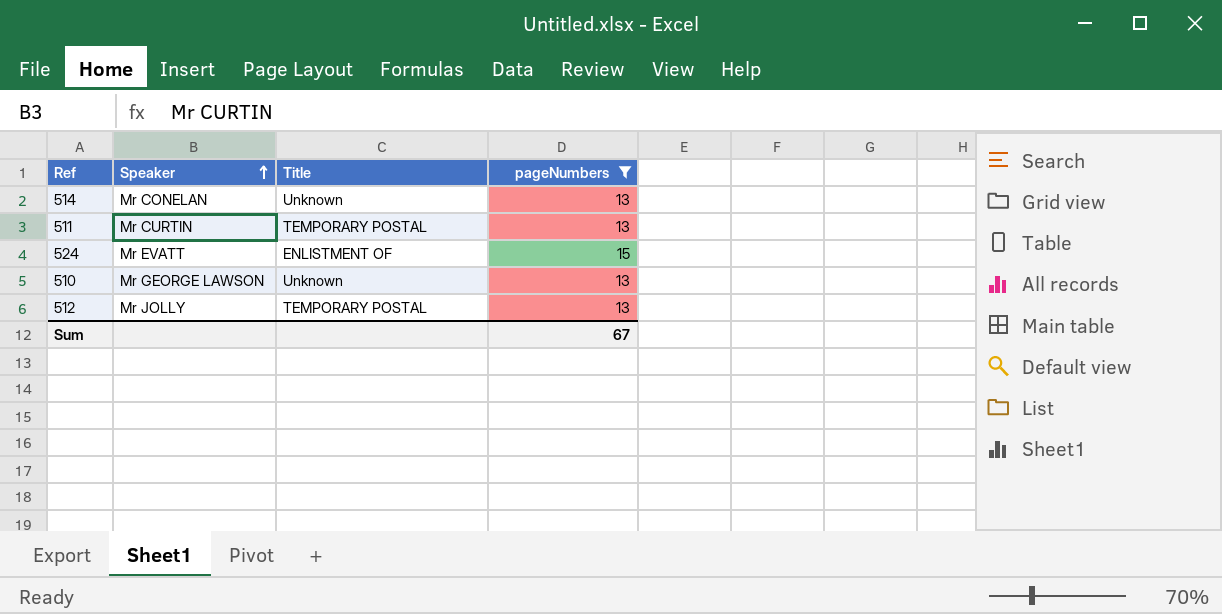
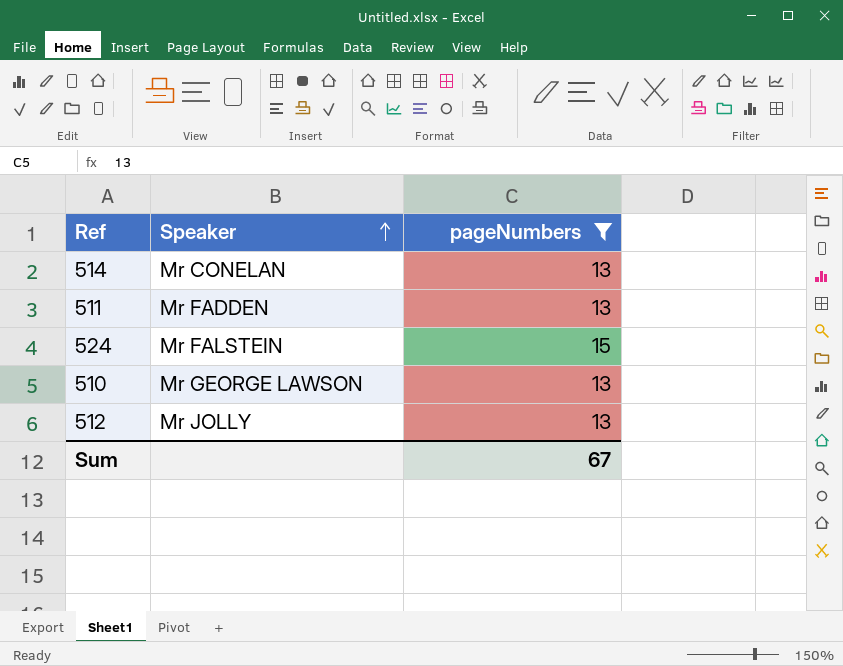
column Title | position: 3 -> none
511 | Speaker: Mr CURTIN -> Mr FADDEN
524 | Speaker: Mr EVATT -> Mr FALSTEIN

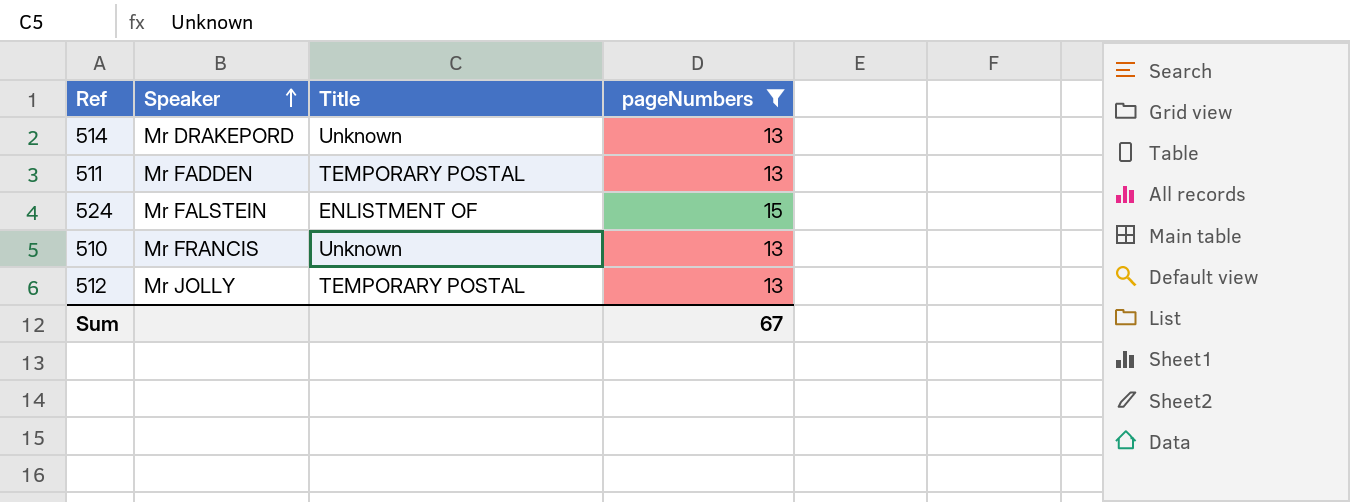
column Title | position: none -> 3
514 | Speaker: Mr CONELAN -> Mr DRAKEPORD
510 | Speaker: Mr GEORGE LAWSON -> Mr FRANCIS

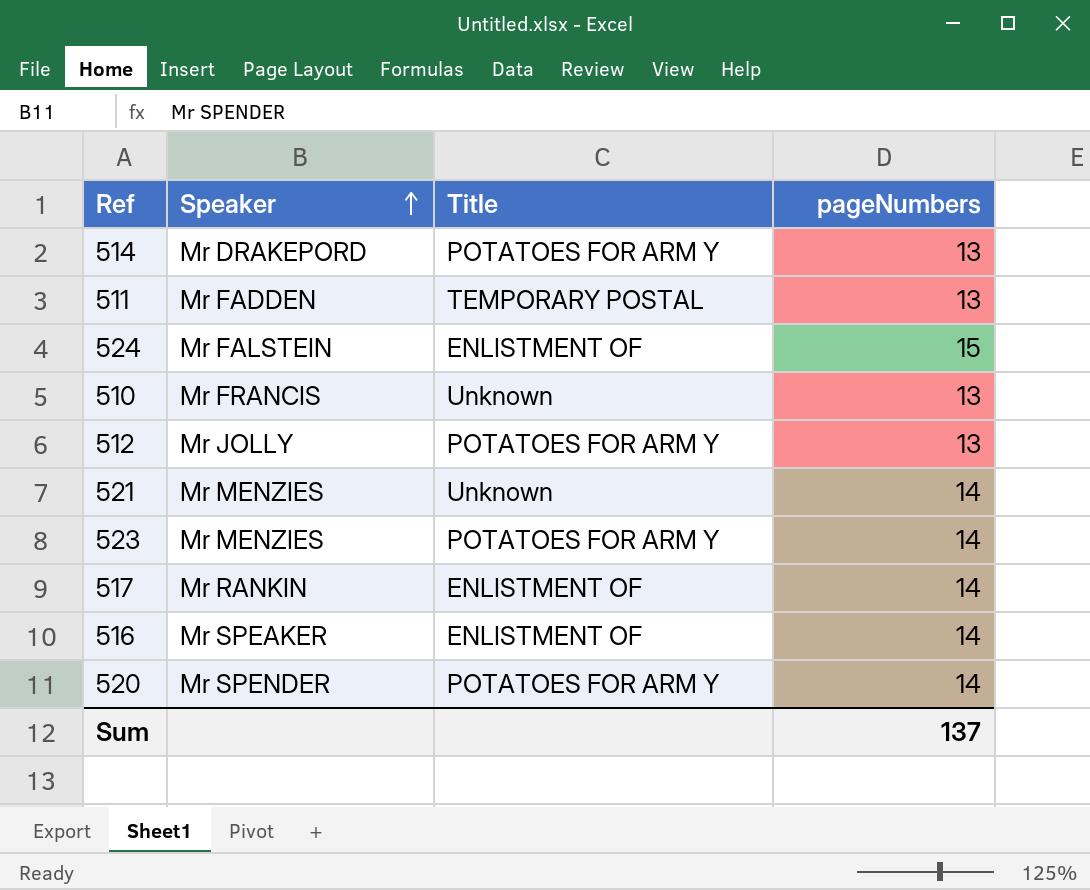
filter: pageNumbers != 14 -> none
514 | Title: Unknown -> POTATOES FOR ARM Y
512 | Title: TEMPORARY POSTAL -> POTATOES FOR ARM Y
Sum | pageNumbers: 67 -> 137

